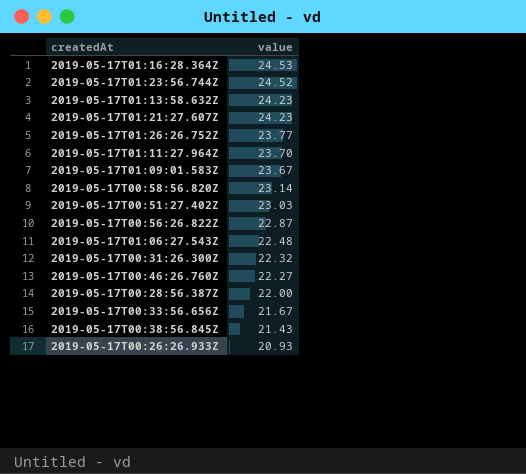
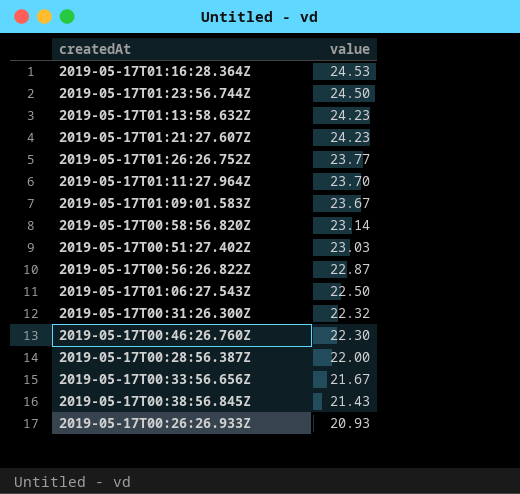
2019-05-17T01:23:56.744Z | value: 24.52 -> 24.50
2019-05-17T01:06:27.543Z | value: 22.48 -> 22.50
2019-05-17T00:46:26.760Z | value: 22.27 -> 22.30

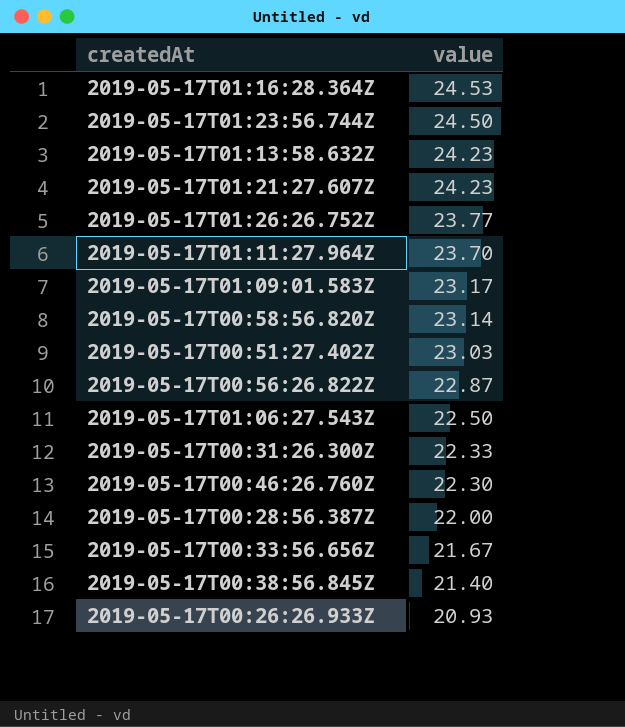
2019-05-17T01:09:01.583Z | value: 23.67 -> 23.17
2019-05-17T00:31:26.300Z | value: 22.32 -> 22.33
2019-05-17T00:38:56.845Z | value: 21.43 -> 21.40

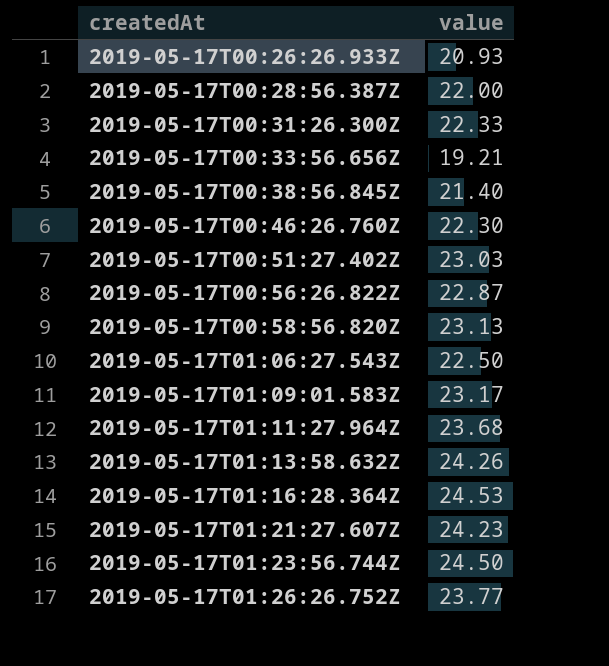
row order: value descending -> createdAt ascending
2019-05-17T00:33:56.656Z | value: 21.67 -> 19.21
2019-05-17T00:58:56.820Z | value: 23.14 -> 23.13
2019-05-17T01:11:27.964Z | value: 23.70 -> 23.68
2019-05-17T01:13:58.632Z | value: 24.23 -> 24.26

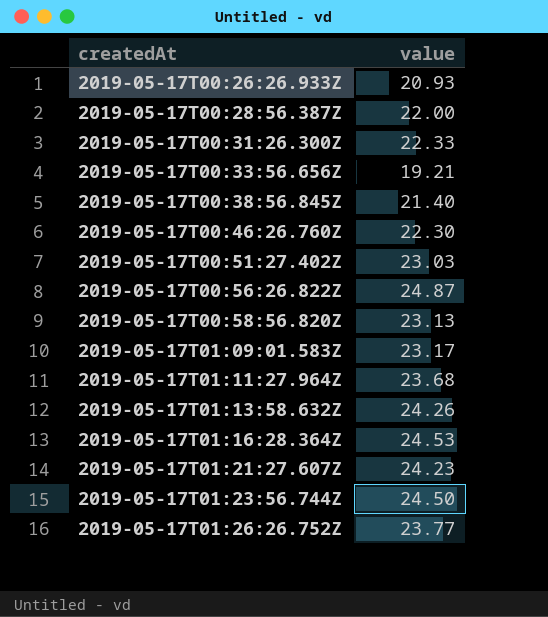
row 2019-05-17T01:06:27.543Z: 22.50 -> none
2019-05-17T00:56:26.822Z | value: 22.87 -> 24.87

